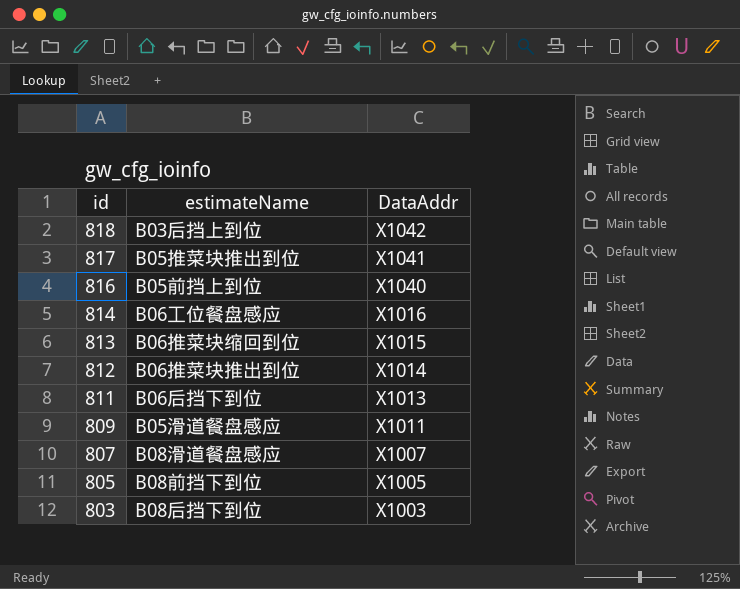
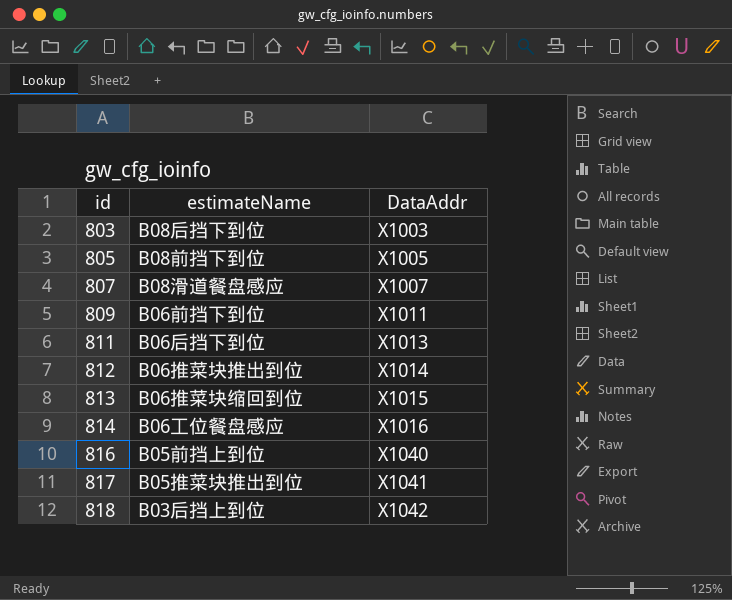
row order: id descending -> id ascending
809 | estimateName: B05滑道餐盘感应 -> B06前挡下到位

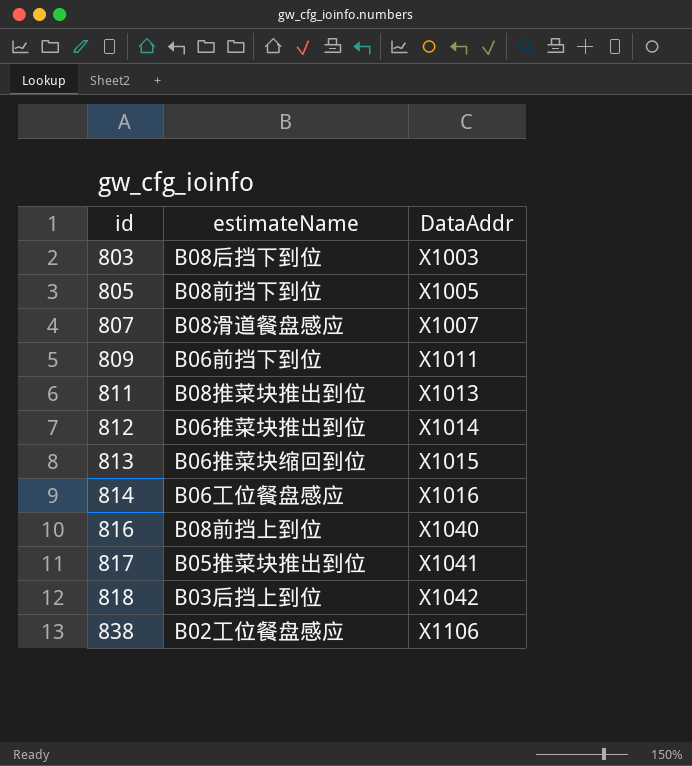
811 | estimateName: B06后挡下到位 -> B08推菜块推出到位
816 | estimateName: B05前挡上到位 -> B08前挡上到位
row 838: none -> B02工位餐盘感应 | X1106

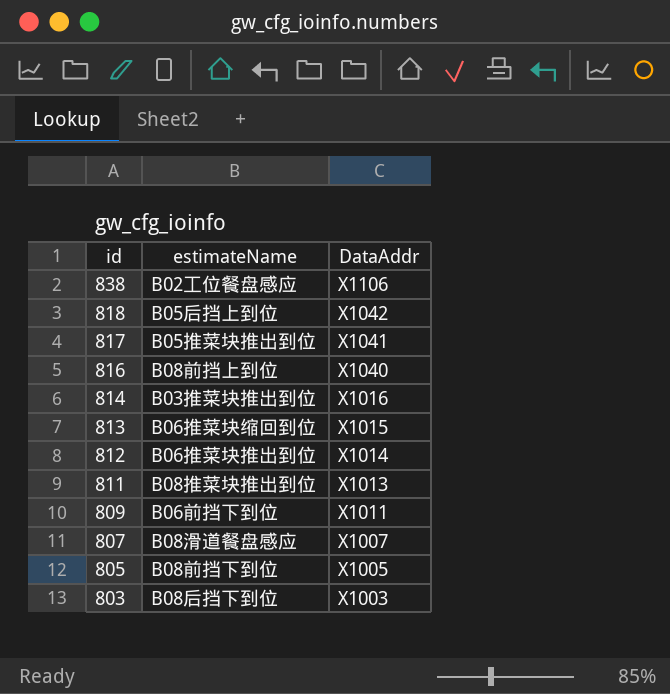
row order: id ascending -> id descending
818 | estimateName: B03后挡上到位 -> B05后挡上到位
814 | estimateName: B06工位餐盘感应 -> B03推菜块推出到位

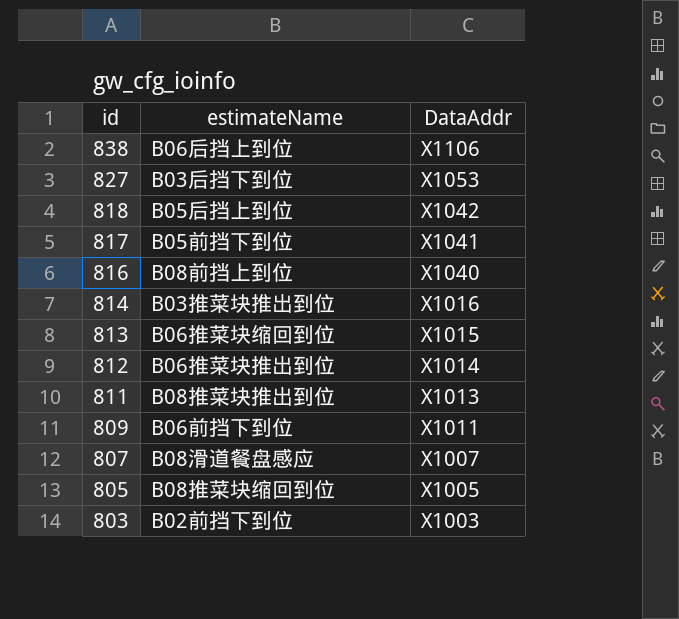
838 | estimateName: B02工位餐盘感应 -> B06后挡上到位
row 827: none -> B03后挡下到位 | X1053
817 | estimateName: B05推菜块推出到位 -> B05前挡下到位
805 | estimateName: B08前挡下到位 -> B08推菜块缩回到位
803 | estimateName: B08后挡下到位 -> B02前挡下到位

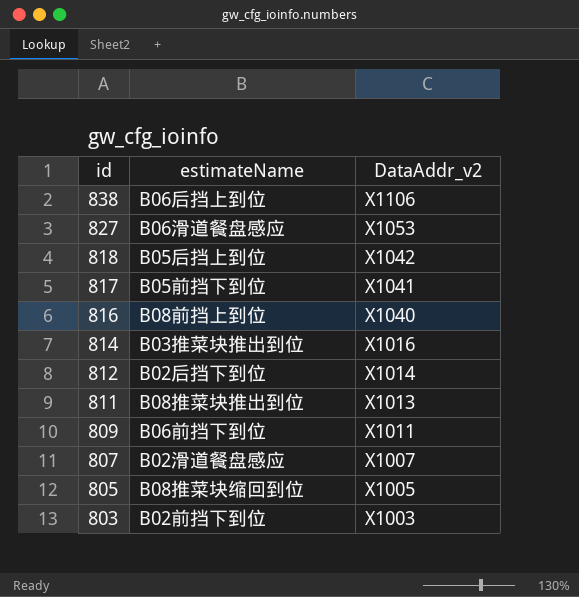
column name: DataAddr -> DataAddr_v2
row 813: B06推菜块缩回到位 | X1015 -> none
827 | estimateName: B03后挡下到位 -> B06滑道餐盘感应
812 | estimateName: B06推菜块推出到位 -> B02后挡下到位
807 | estimateName: B08滑道餐盘感应 -> B02滑道餐盘感应

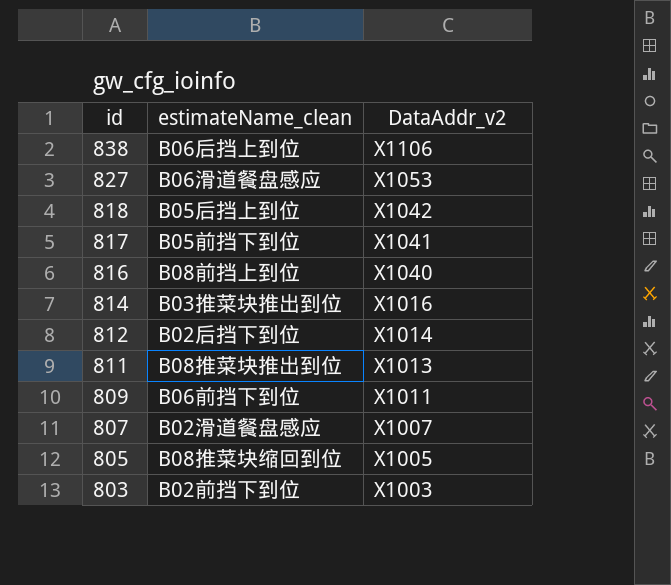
column name: estimateName -> estimateName_clean

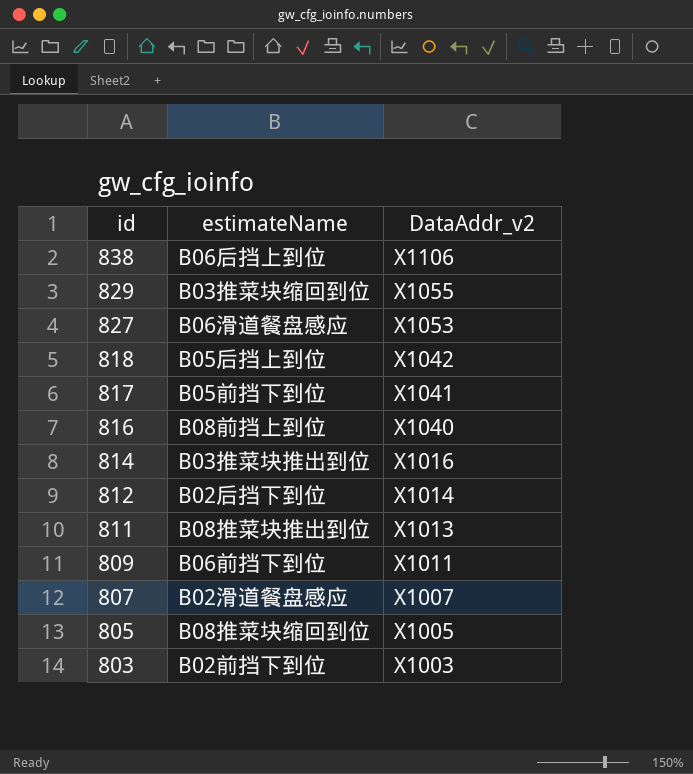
column name: estimateName_clean -> estimateName
row 829: none -> B03推菜块缩回到位 | X1055

